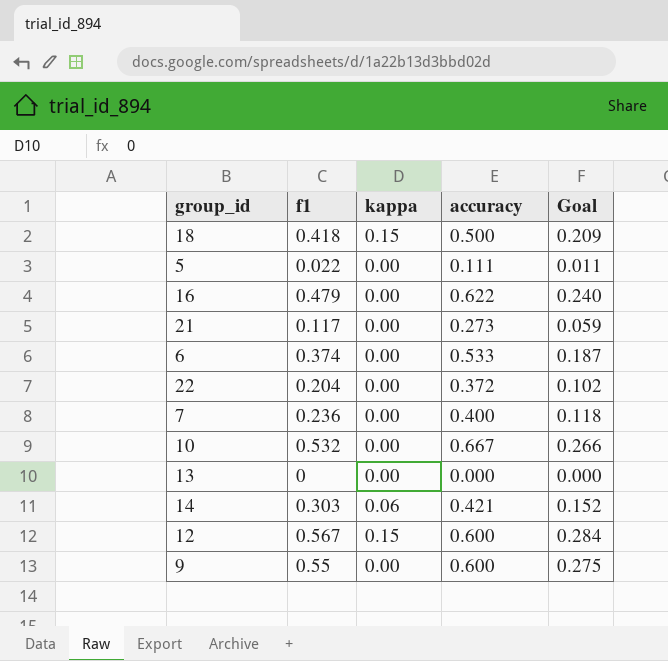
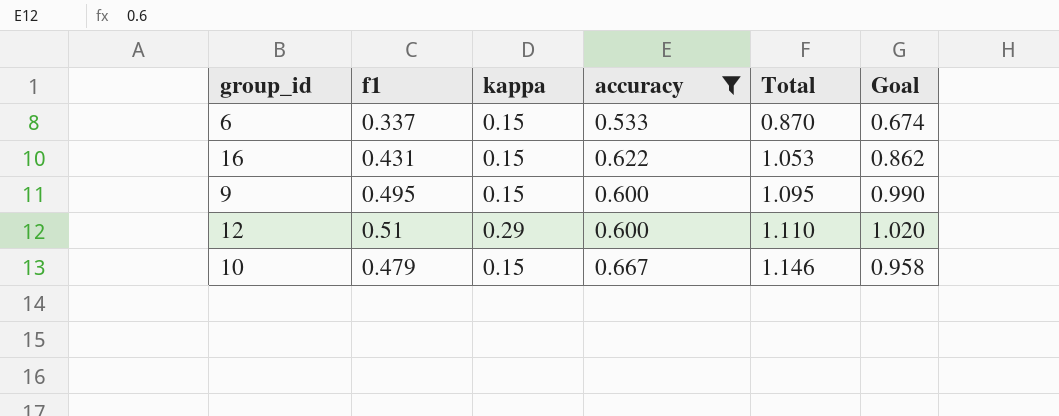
filter: none -> accuracy >= 0.533
row order: none -> Total ascending
column Total | formula: none -> [f1] + [accuracy]
column Goal | formula: [f1] * 0.5 -> [f1] * 2
6 | f1: 0.374 -> 0.337
6 | kappa: 0.00 -> 0.15
16 | f1: 0.479 -> 0.431
16 | kappa: 0.00 -> 0.15
9 | f1: 0.55 -> 0.495
9 | kappa: 0.00 -> 0.15
12 | f1: 0.567 -> 0.51
12 | kappa: 0.15 -> 0.29
10 | f1: 0.532 -> 0.479
10 | kappa: 0.00 -> 0.15

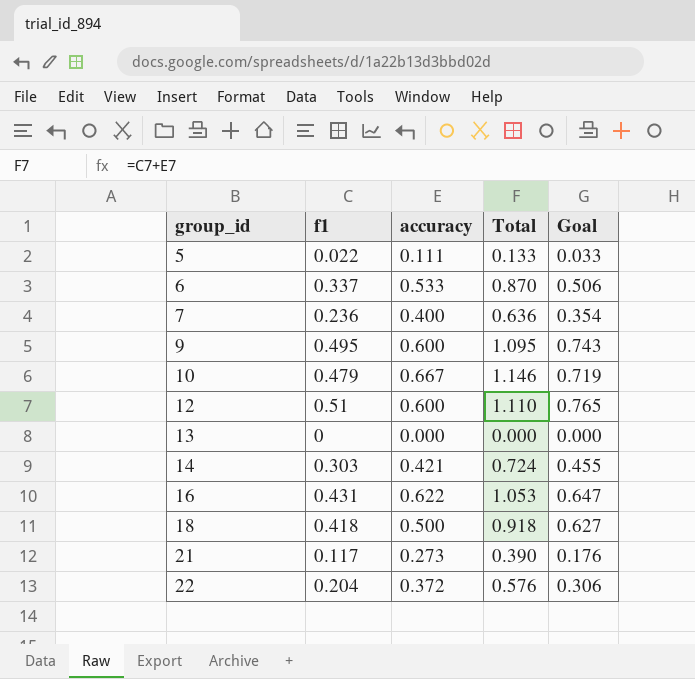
filter: accuracy >= 0.533 -> none
row order: Total ascending -> group_id ascending
column kappa | position: 3 -> none
column Goal | formula: [f1] * 2 -> [f1] * 1.5

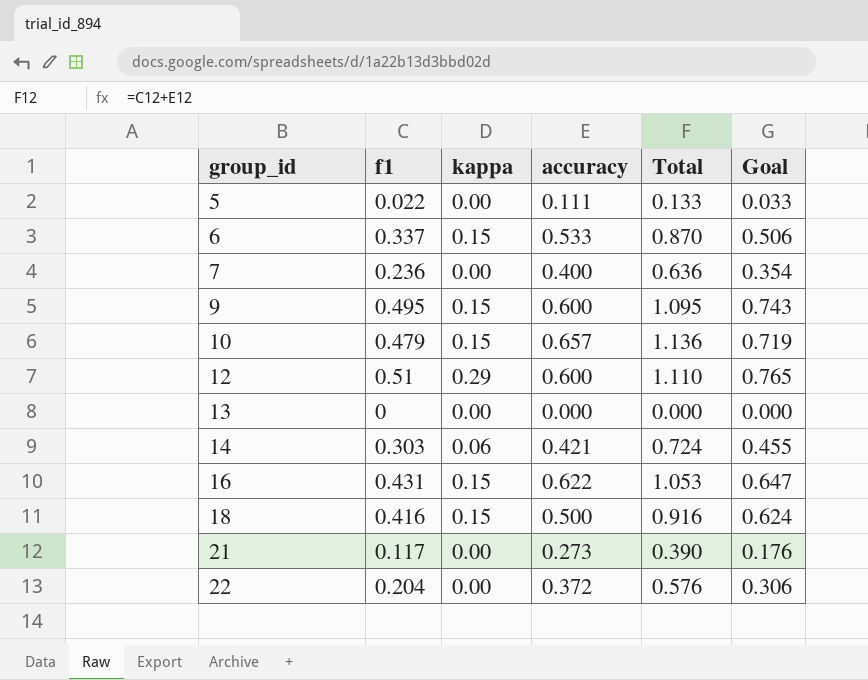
column kappa | position: none -> 3
10 | accuracy: 0.667 -> 0.657
10 | Total: 1.146 -> 1.136
18 | f1: 0.418 -> 0.416
18 | Total: 0.918 -> 0.916
18 | Goal: 0.627 -> 0.624

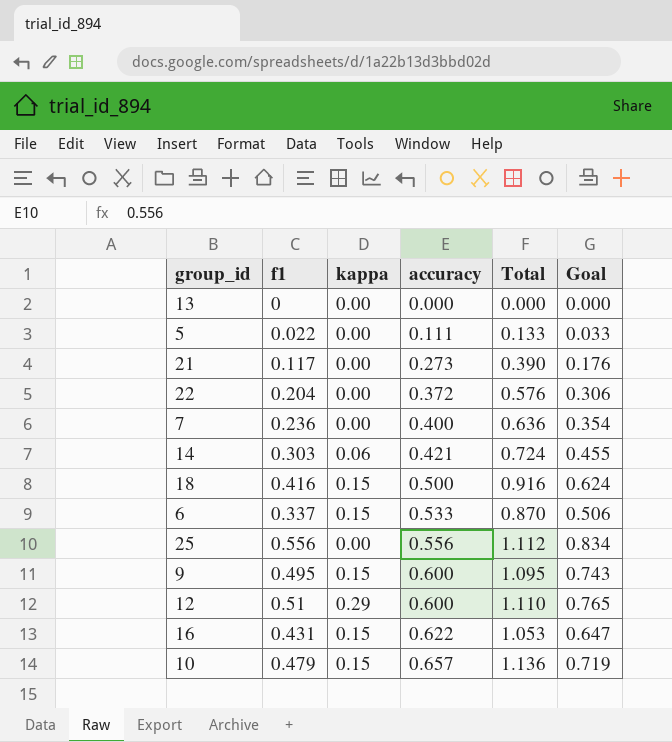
row order: group_id ascending -> accuracy ascending
row 25: none -> 0.556 | 0.00 | 0.556 | 1.112 | 0.834

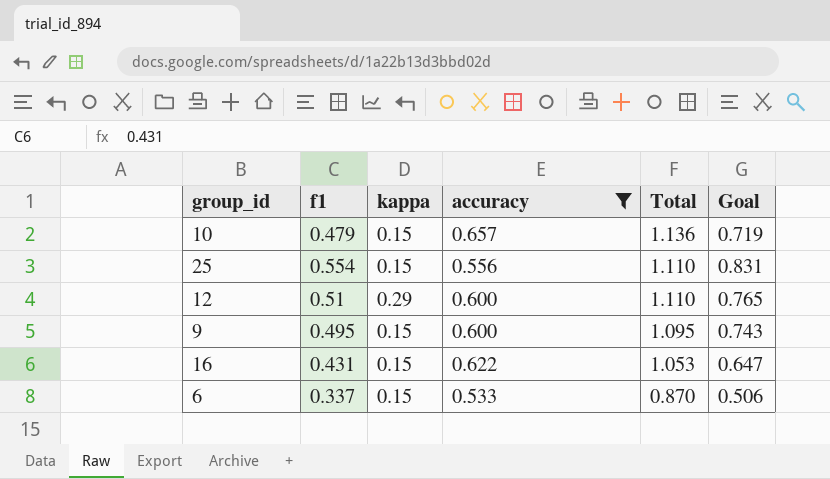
filter: none -> accuracy >= 0.533
row order: accuracy ascending -> Total descending
25 | f1: 0.556 -> 0.554
25 | kappa: 0.00 -> 0.15
25 | Total: 1.112 -> 1.110
25 | Goal: 0.834 -> 0.831

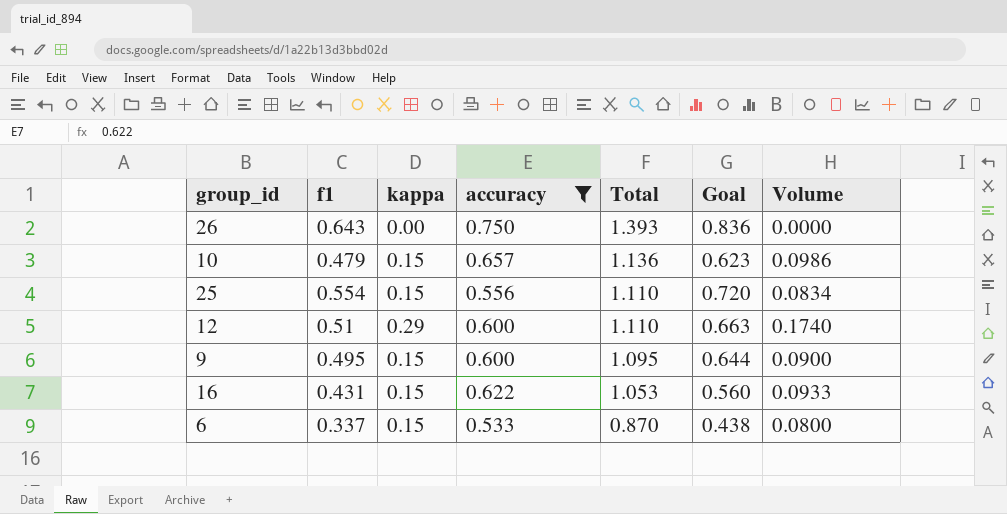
column Goal | formula: [f1] * 1.5 -> [f1] * 1.3
column Volume | formula: none -> [kappa] * [accuracy]
row 26: none -> 0.643 | 0.00 | 0.750 | 1.393 | 0.836 | 0.0000

